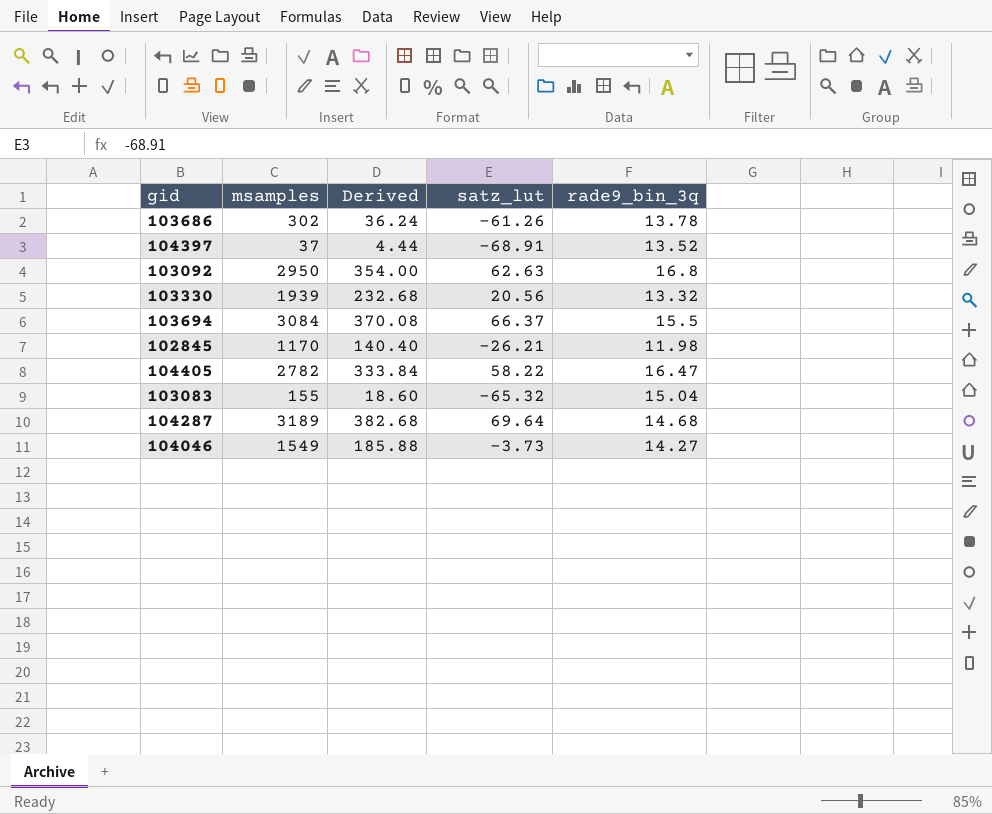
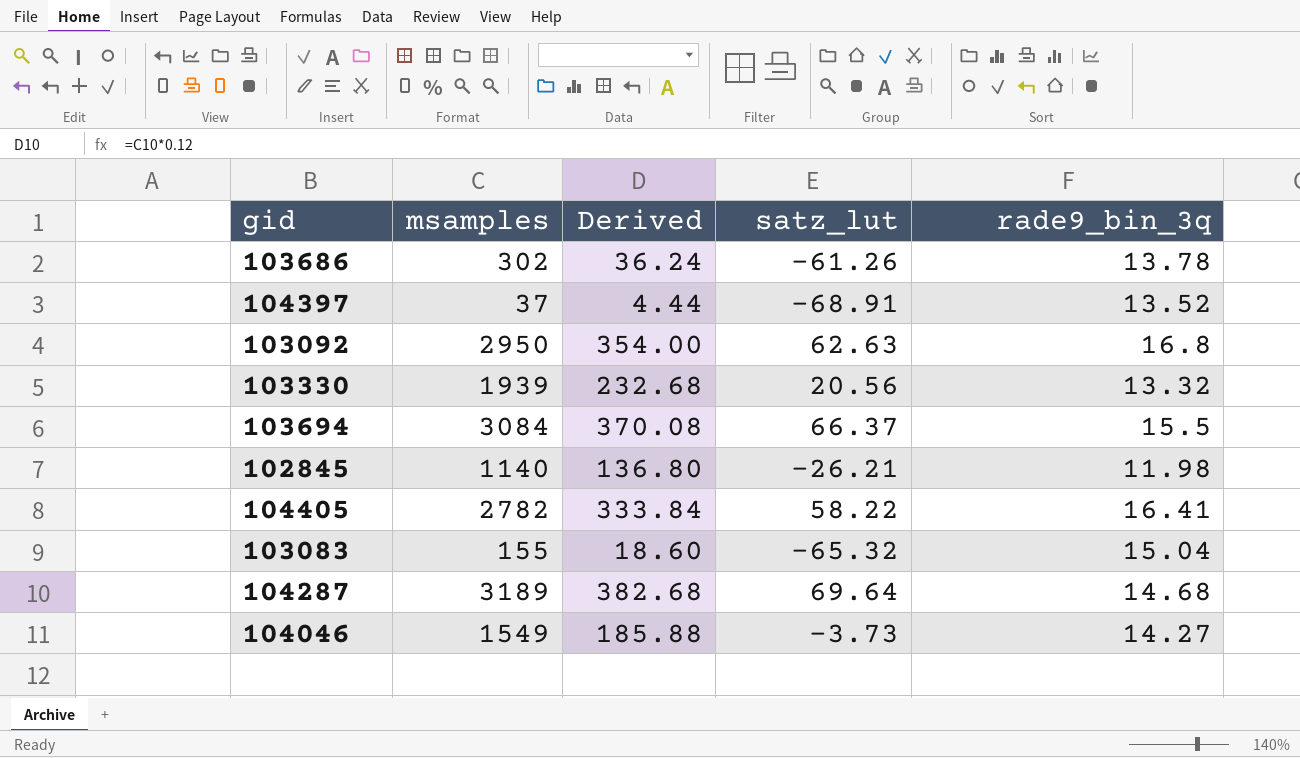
102845 | msamples: 1170 -> 1140
102845 | Derived: 140.40 -> 136.80
104405 | rade9_bin_3q: 16.47 -> 16.41

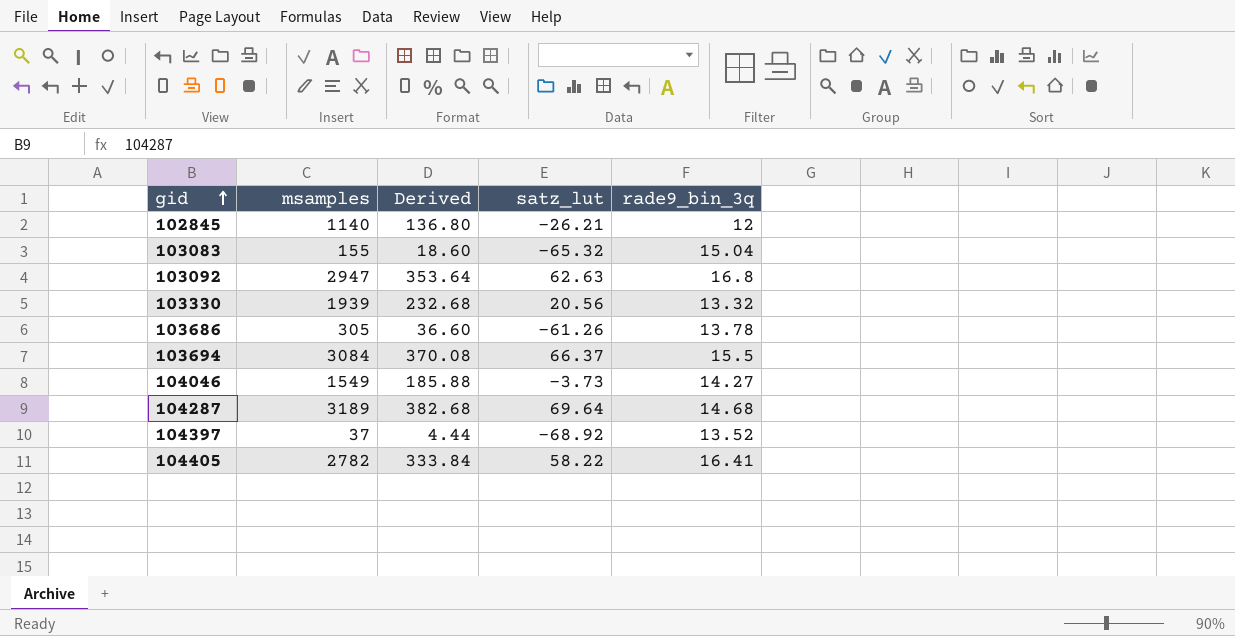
row order: none -> gid ascending
102845 | rade9_bin_3q: 11.98 -> 12
103092 | msamples: 2950 -> 2947
103092 | Derived: 354.00 -> 353.64
103686 | msamples: 302 -> 305
103686 | Derived: 36.24 -> 36.60
104397 | satz_lut: -68.91 -> -68.92

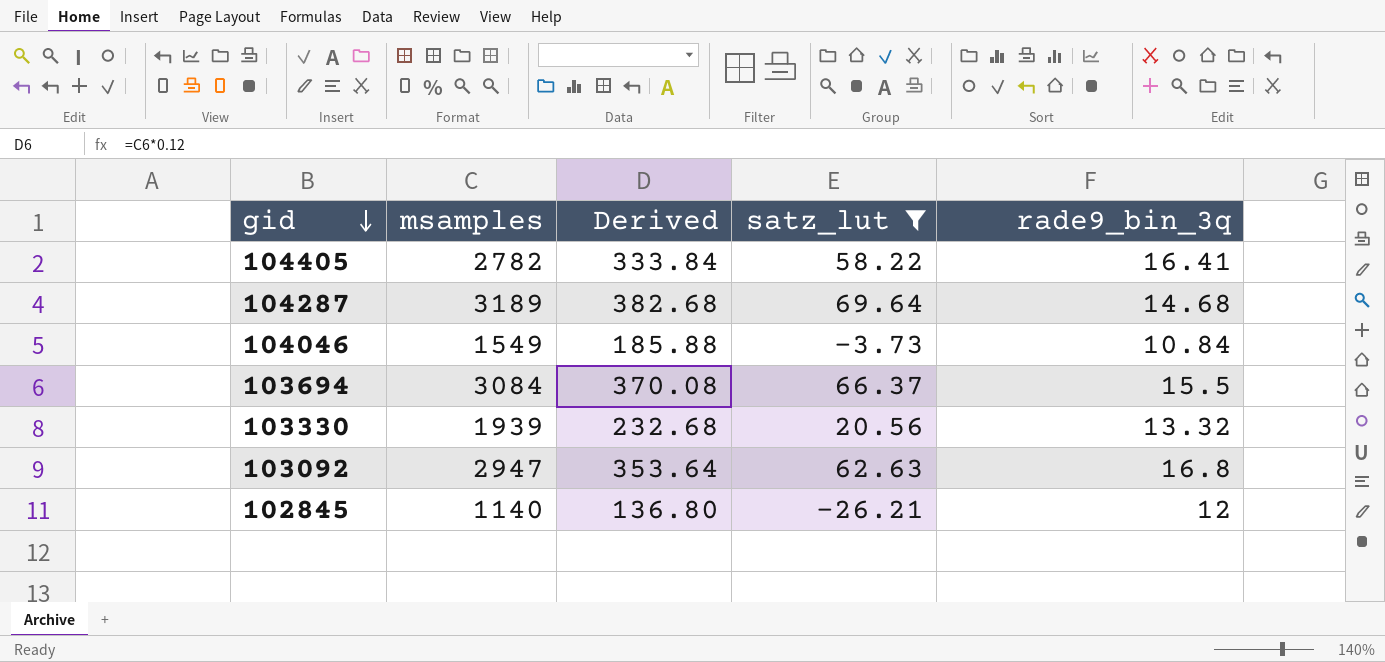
filter: none -> satz_lut >= -26.21
row order: gid ascending -> gid descending
104046 | rade9_bin_3q: 14.27 -> 10.84

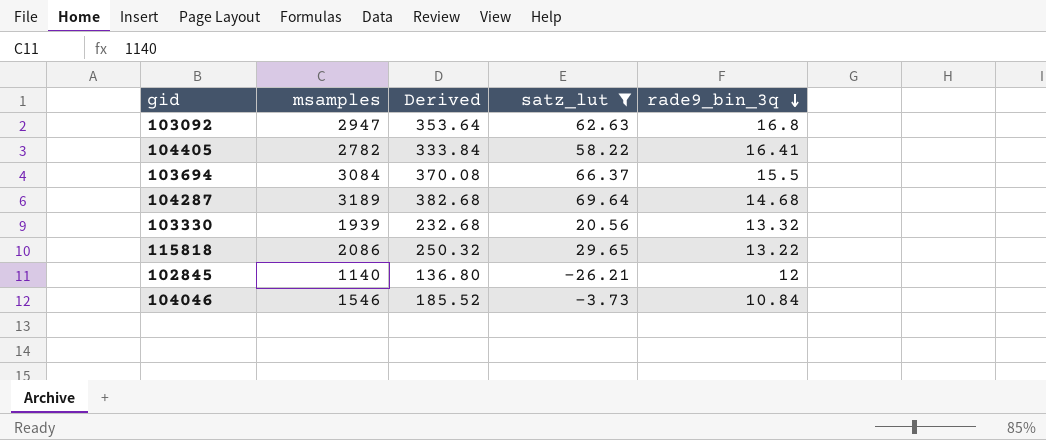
row order: gid descending -> rade9_bin_3q descending
row 115818: none -> 2086 | 250.32 | 29.65 | 13.22
104046 | msamples: 1549 -> 1546
104046 | Derived: 185.88 -> 185.52

